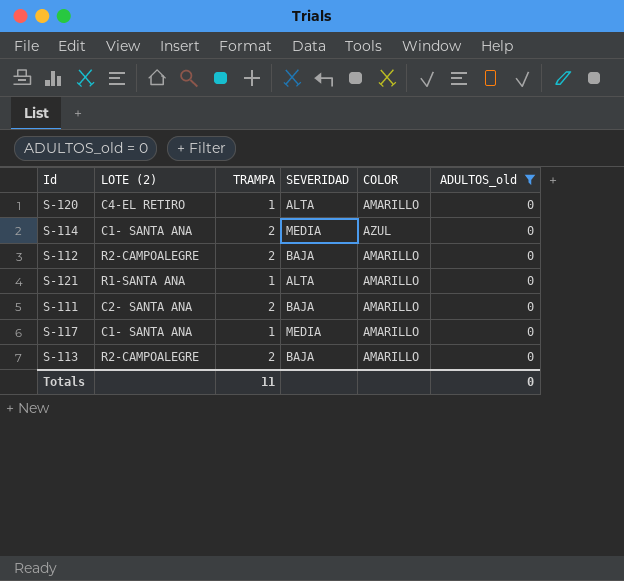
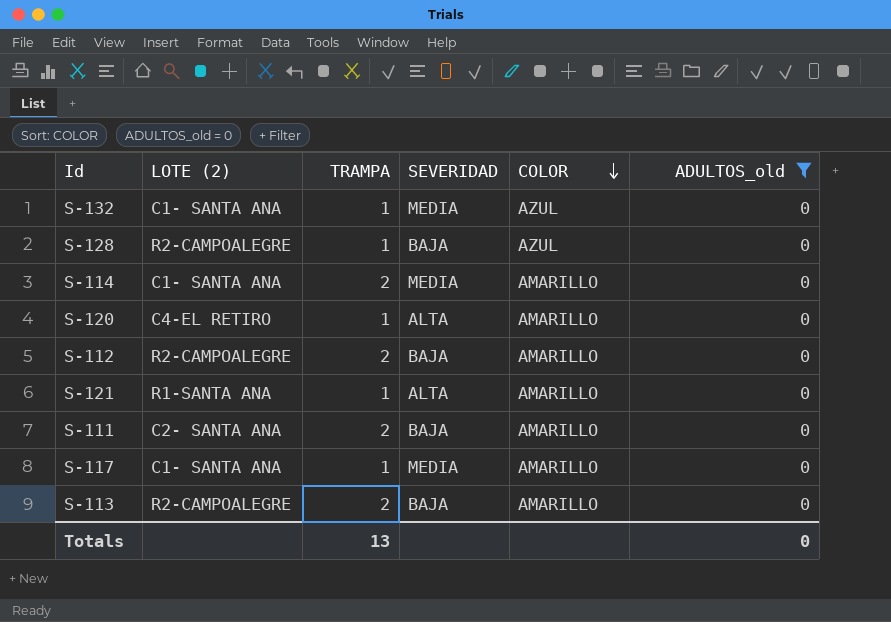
row order: none -> COLOR descending
row S-132: none -> C1- SANTA ANA | 1 | MEDIA | AZUL | 0
row S-128: none -> R2-CAMPOALEGRE | 1 | BAJA | AZUL | 0
S-114 | COLOR: AZUL -> AMARILLO
Totals | TRAMPA: 11 -> 13

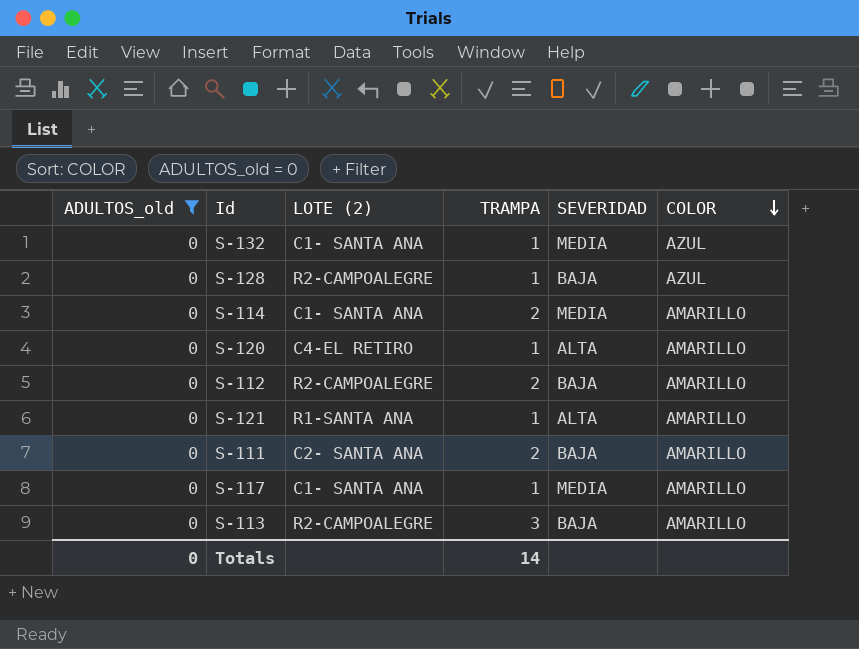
column ADULTOS_old | position: 6 -> 1
S-113 | TRAMPA: 2 -> 3
Totals | TRAMPA: 13 -> 14

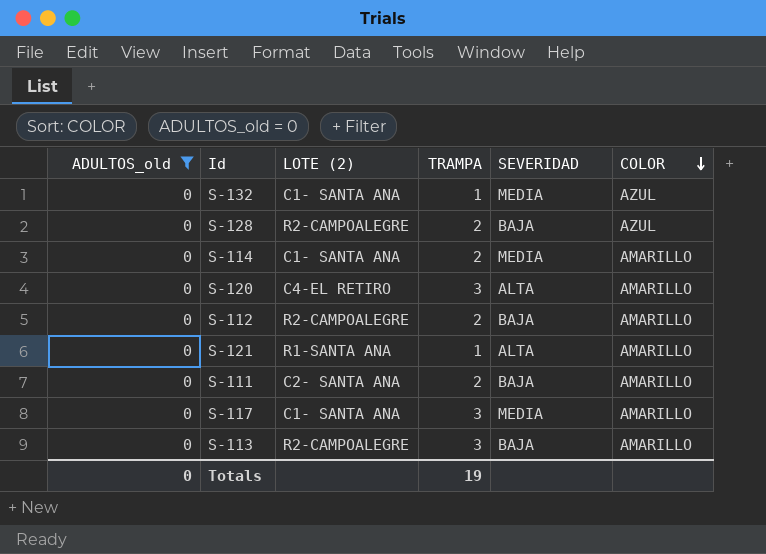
S-128 | TRAMPA: 1 -> 2
S-120 | TRAMPA: 1 -> 3
S-117 | TRAMPA: 1 -> 3
Totals | TRAMPA: 14 -> 19

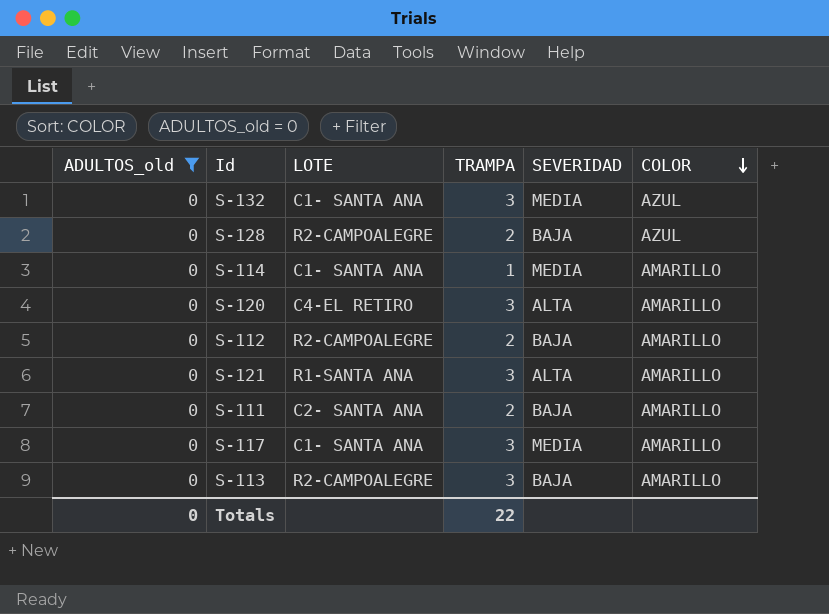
column name: LOTE (2) -> LOTE
S-132 | TRAMPA: 1 -> 3
S-114 | TRAMPA: 2 -> 1
S-121 | TRAMPA: 1 -> 3
Totals | TRAMPA: 19 -> 22

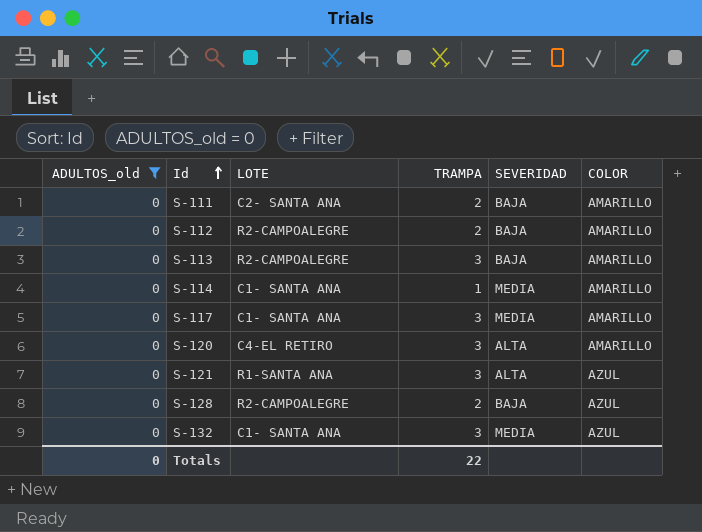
row order: COLOR descending -> Id ascending
S-121 | COLOR: AMARILLO -> AZUL

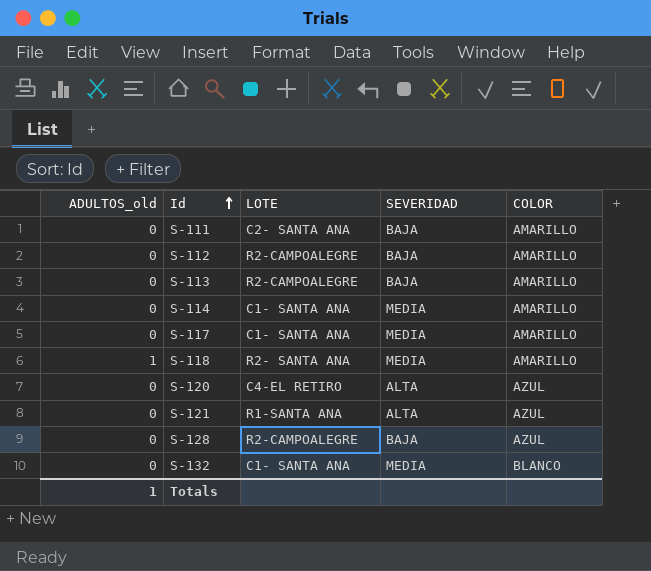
filter: ADULTOS_old = 0 -> none
column TRAMPA | position: 4 -> none
S-120 | COLOR: AMARILLO -> AZUL
S-132 | COLOR: AZUL -> BLANCO
Totals | ADULTOS_old: 0 -> 1

